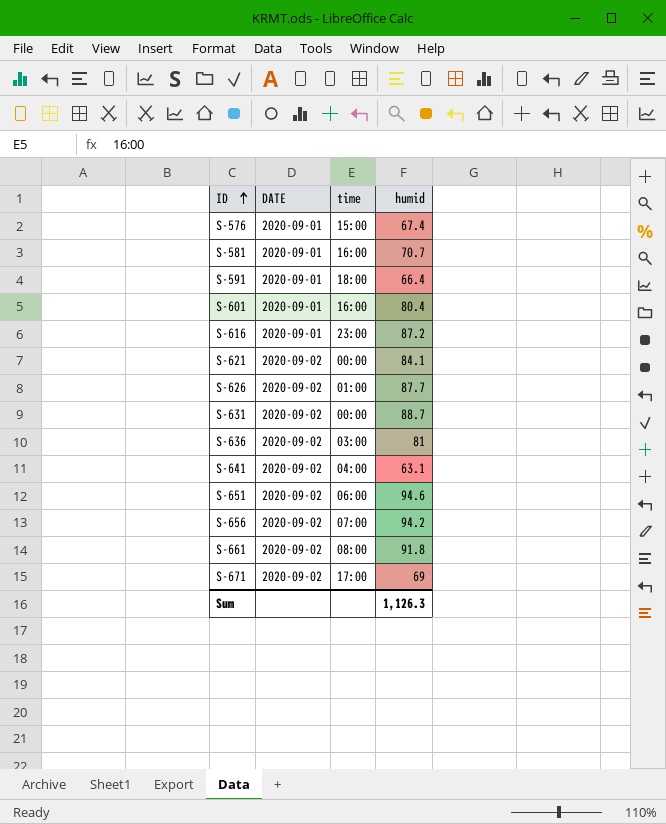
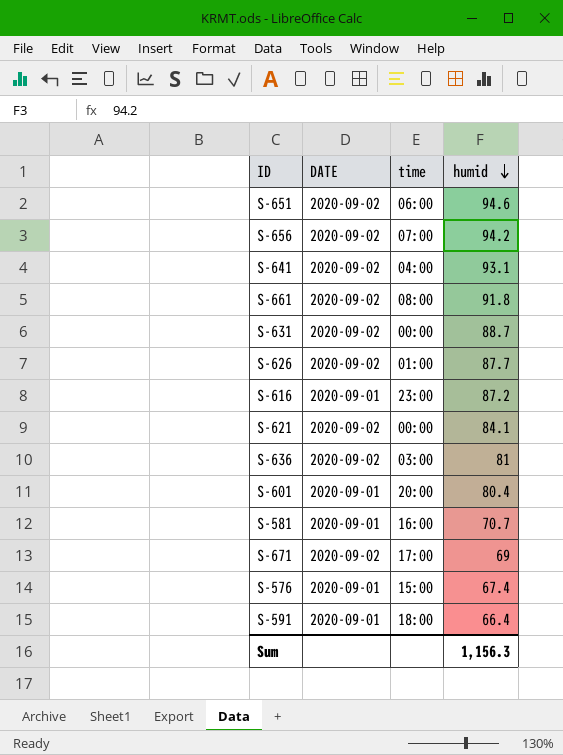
row order: ID ascending -> humid descending
S-641 | humid: 63.1 -> 93.1
S-601 | time: 16:00 -> 20:00
Sum | humid: 1,126.3 -> 1,156.3

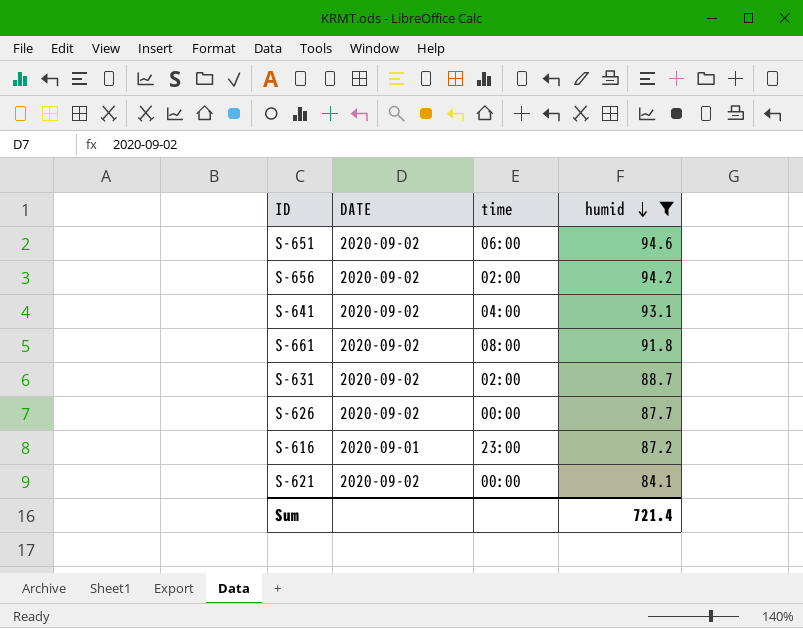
filter: none -> humid >= 84.1
S-656 | time: 07:00 -> 02:00
S-631 | time: 00:00 -> 02:00
S-626 | time: 01:00 -> 00:00
Sum | humid: 1,156.3 -> 721.4

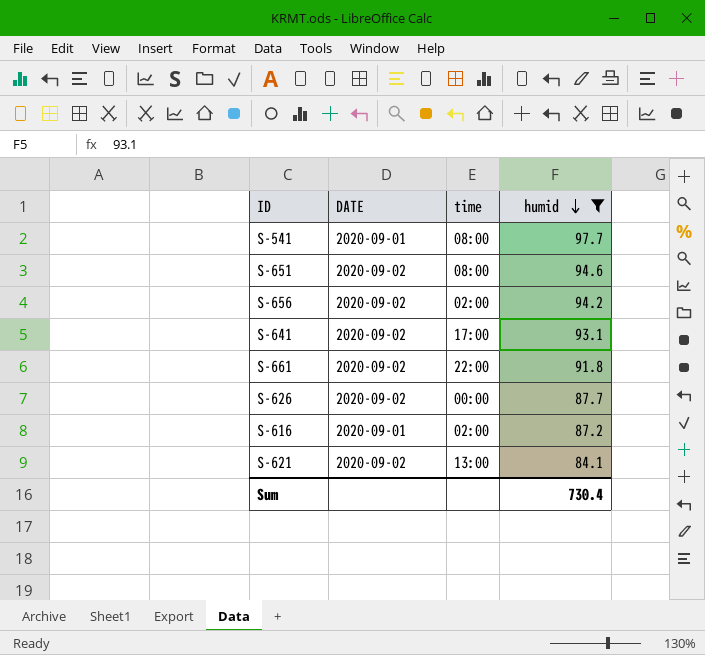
row S-631: 2020-09-02 | 02:00 | 88.7 -> none
row S-541: none -> 2020-09-01 | 08:00 | 97.7
S-651 | time: 06:00 -> 08:00
S-641 | time: 04:00 -> 17:00
S-661 | time: 08:00 -> 22:00
S-616 | time: 23:00 -> 02:00
S-621 | time: 00:00 -> 13:00
Sum | humid: 721.4 -> 730.4

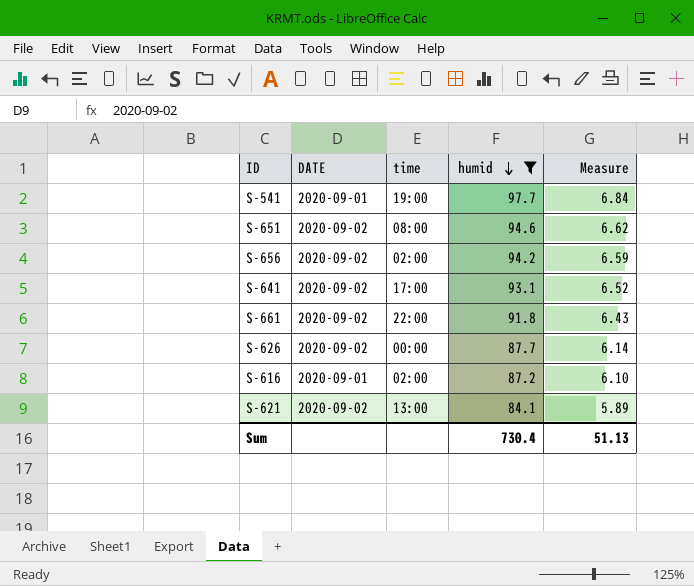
column Measure | formula: none -> [humid] * 0.07
S-541 | time: 08:00 -> 19:00

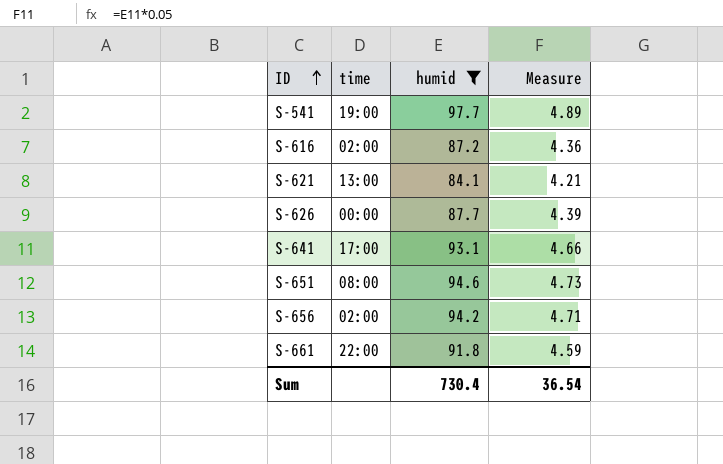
row order: humid descending -> ID ascending
column DATE | position: 2 -> none
column Measure | formula: [humid] * 0.07 -> [humid] * 0.05
Sum | Measure: 51.13 -> 36.54

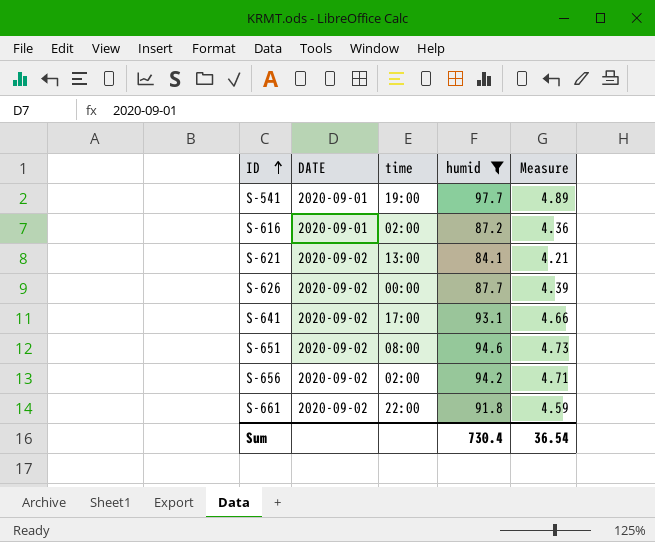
column DATE | position: none -> 2

